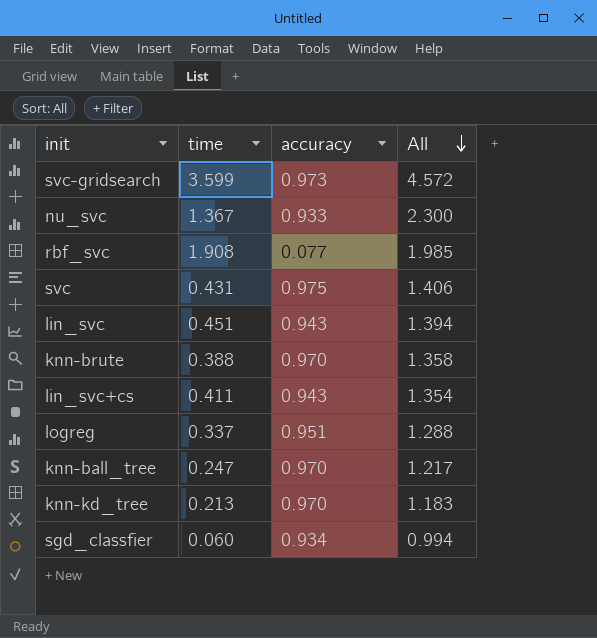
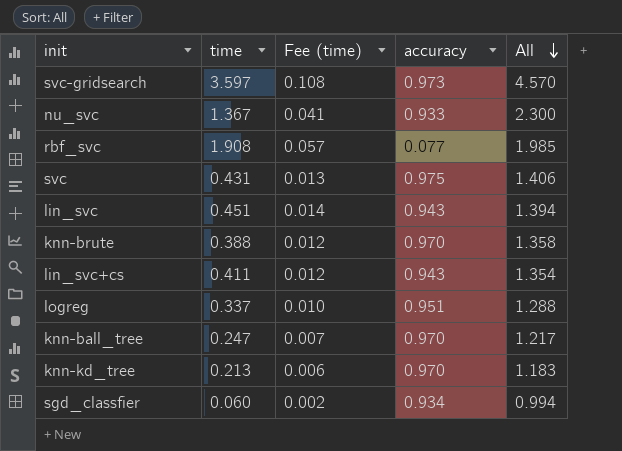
column Fee (time) | formula: none -> [time] * 0.03
svc-gridsearch | time: 3.599 -> 3.597
svc-gridsearch | All: 4.572 -> 4.570

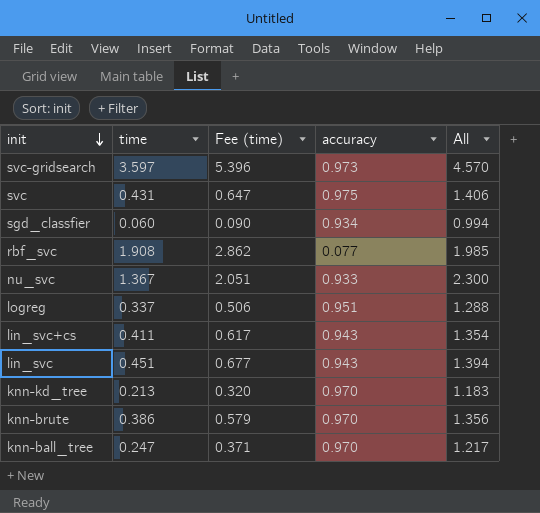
row order: All descending -> init descending
column Fee (time) | formula: [time] * 0.03 -> [time] * 1.5
knn-brute | time: 0.388 -> 0.386
knn-brute | All: 1.358 -> 1.356

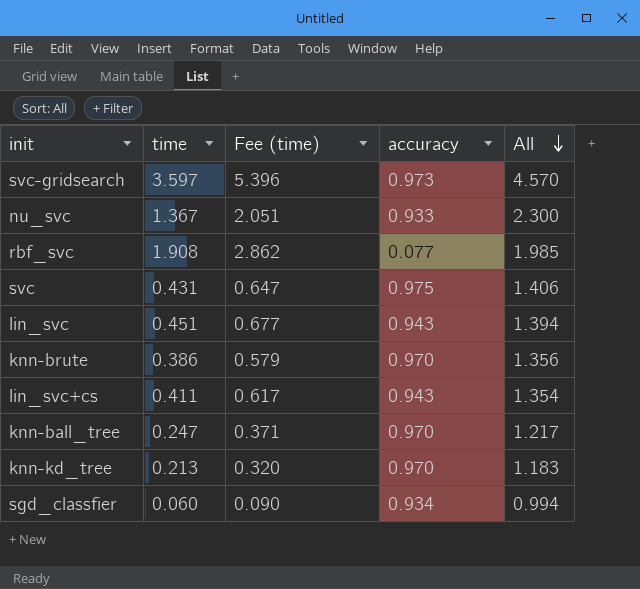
row order: init descending -> All descending
row logreg: 0.337 | 0.506 | 0.951 | 1.288 -> none

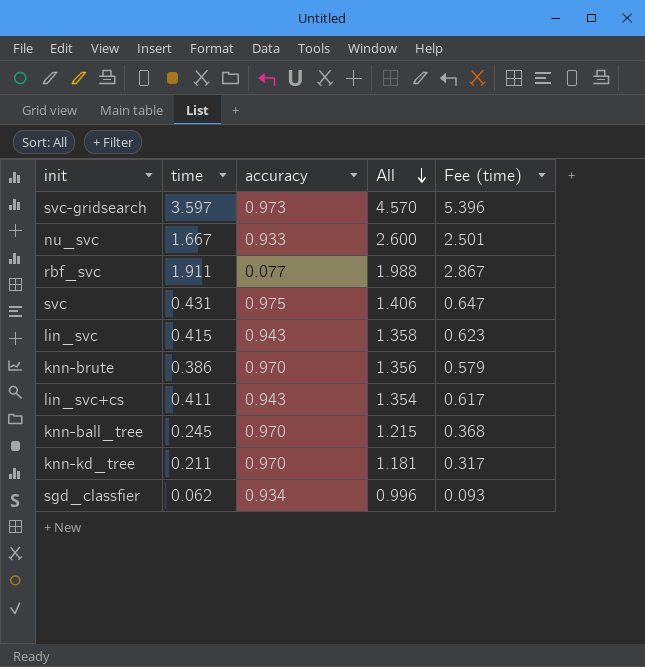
column Fee (time) | position: 3 -> 5
nu_svc | time: 1.367 -> 1.667
nu_svc | All: 2.300 -> 2.600
nu_svc | Fee (time): 2.051 -> 2.501
rbf_svc | time: 1.908 -> 1.911
rbf_svc | All: 1.985 -> 1.988
rbf_svc | Fee (time): 2.862 -> 2.867
lin_svc | time: 0.451 -> 0.415
lin_svc | All: 1.394 -> 1.358
lin_svc | Fee (time): 0.677 -> 0.623
knn-ball_tree | time: 0.247 -> 0.245
knn-ball_tree | All: 1.217 -> 1.215
knn-ball_tree | Fee (time): 0.371 -> 0.368
knn-kd_tree | time: 0.213 -> 0.211
knn-kd_tree | All: 1.183 -> 1.181
knn-kd_tree | Fee (time): 0.320 -> 0.317
sgd_classfier | time: 0.060 -> 0.062
sgd_classfier | All: 0.994 -> 0.996
sgd_classfier | Fee (time): 0.090 -> 0.093

